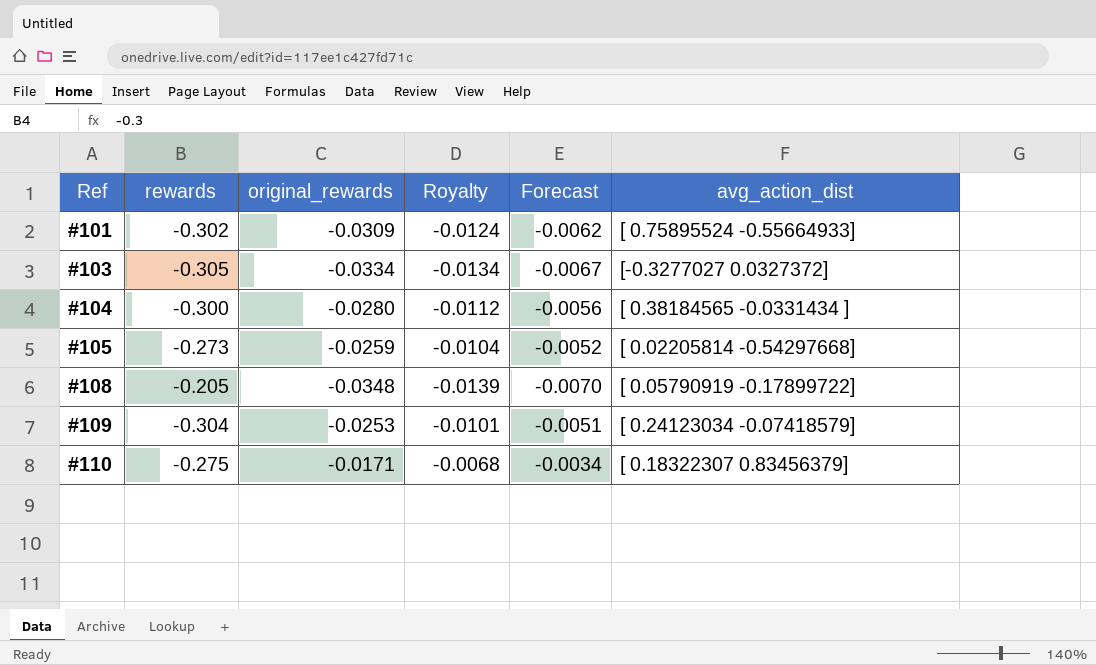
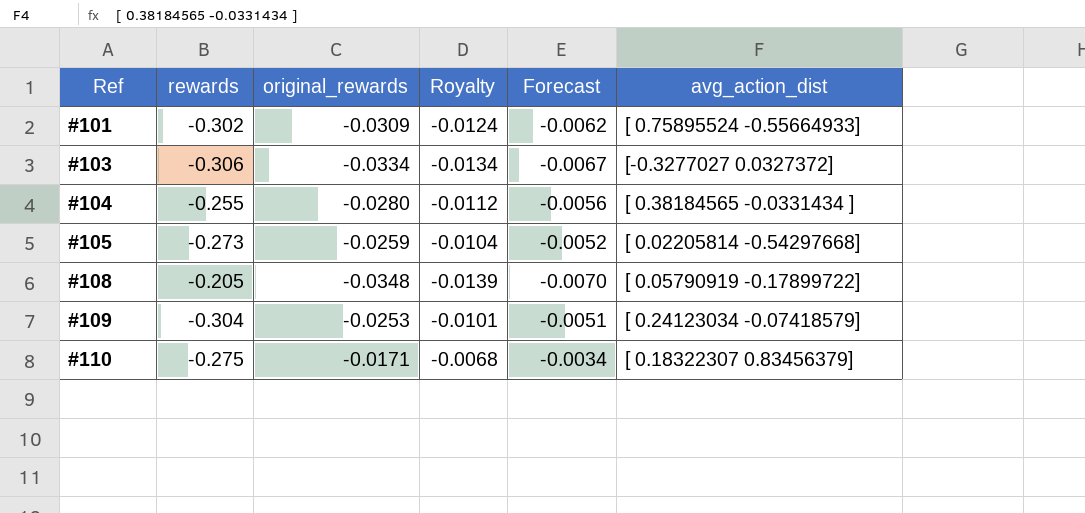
#103 | rewards: -0.305 -> -0.306
#104 | rewards: -0.300 -> -0.255

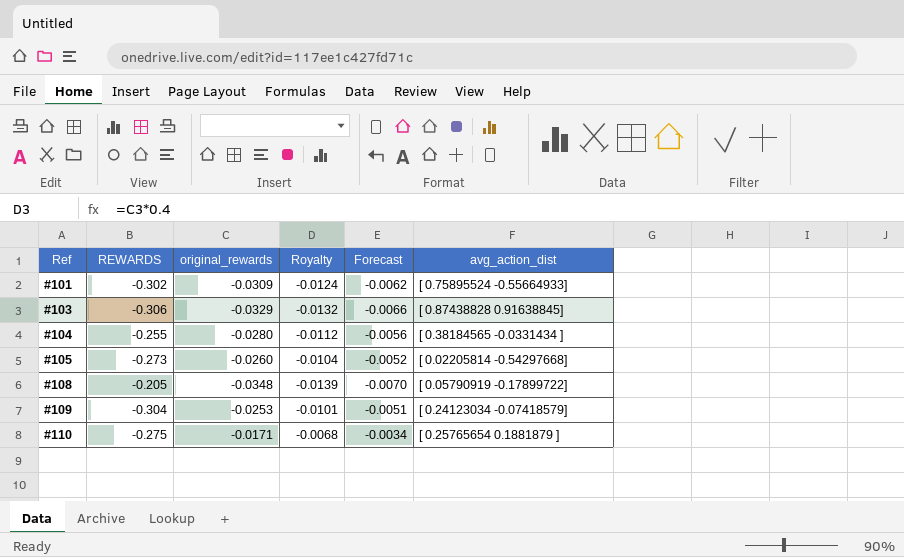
column name: rewards -> REWARDS
#103 | original_rewards: -0.0334 -> -0.0329
#103 | Royalty: -0.0134 -> -0.0132
#103 | Forecast: -0.0067 -> -0.0066
#103 | avg_action_dist: [-0.3277027 0.0327372] -> [ 0.87438828 0.91638845]
#105 | original_rewards: -0.0259 -> -0.0260
#110 | avg_action_dist: [ 0.18322307 0.83456379] -> [ 0.25765654 0.1881879 ]

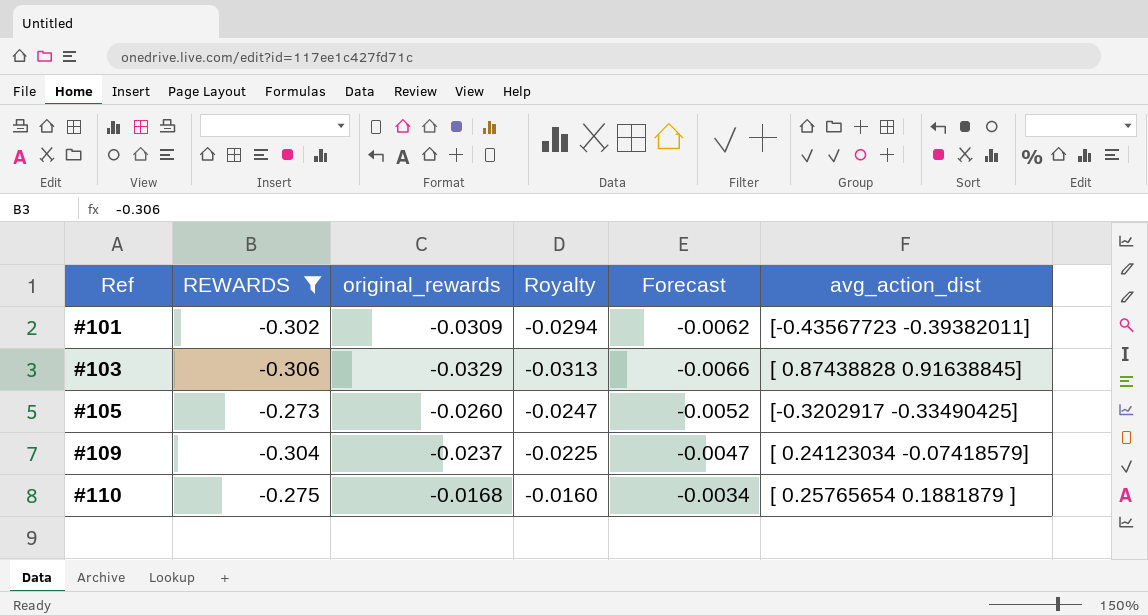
filter: none -> REWARDS <= -0.273
column Royalty | formula: [original_rewards] * 0.4 -> [original_rewards] * 0.95
#101 | avg_action_dist: [ 0.75895524 -0.55664933] -> [-0.43567723 -0.39382011]
#105 | avg_action_dist: [ 0.02205814 -0.54297668] -> [-0.3202917 -0.33490425]
#109 | original_rewards: -0.0253 -> -0.0237
#109 | Forecast: -0.0051 -> -0.0047
#110 | original_rewards: -0.0171 -> -0.0168

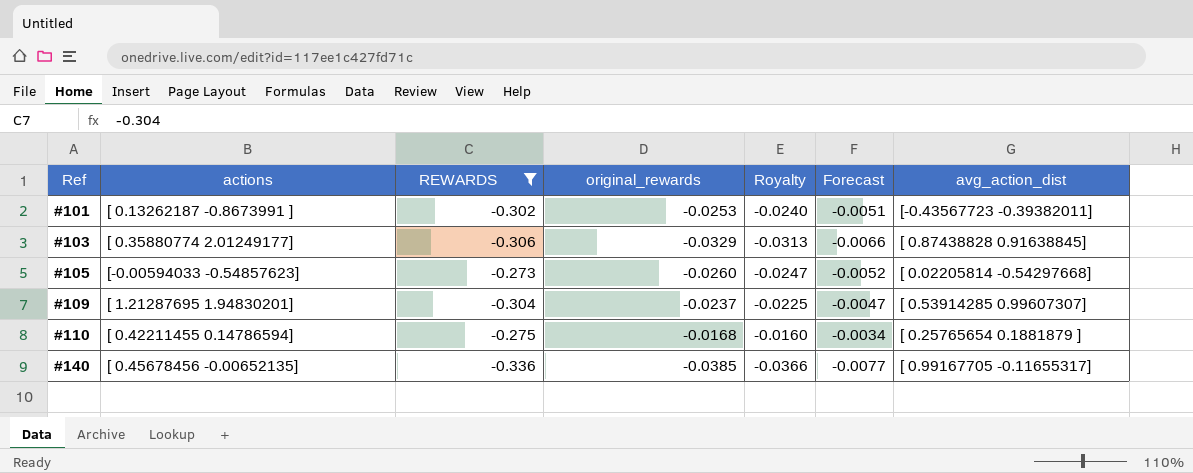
column actions | position: none -> 2
#101 | original_rewards: -0.0309 -> -0.0253
#101 | Royalty: -0.0294 -> -0.0240
#101 | Forecast: -0.0062 -> -0.0051
#105 | avg_action_dist: [-0.3202917 -0.33490425] -> [ 0.02205814 -0.54297668]
#109 | avg_action_dist: [ 0.24123034 -0.07418579] -> [ 0.53914285 0.99607307]
row #140: none -> [ 0.45678456 -0.00652135] | -0.336 | -0.0385 | -0.0366 | -0.0077 | [ 0.99167705 -0.11655317]

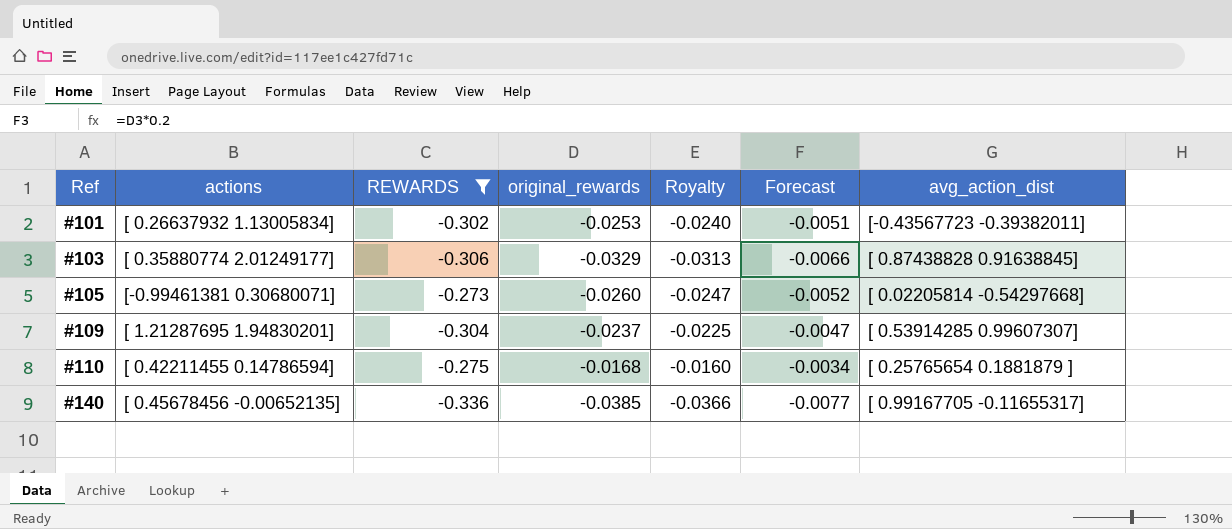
#101 | actions: [ 0.13262187 -0.8673991 ] -> [ 0.26637932 1.13005834]
#105 | actions: [-0.00594033 -0.54857623] -> [-0.99461381 0.30680071]

